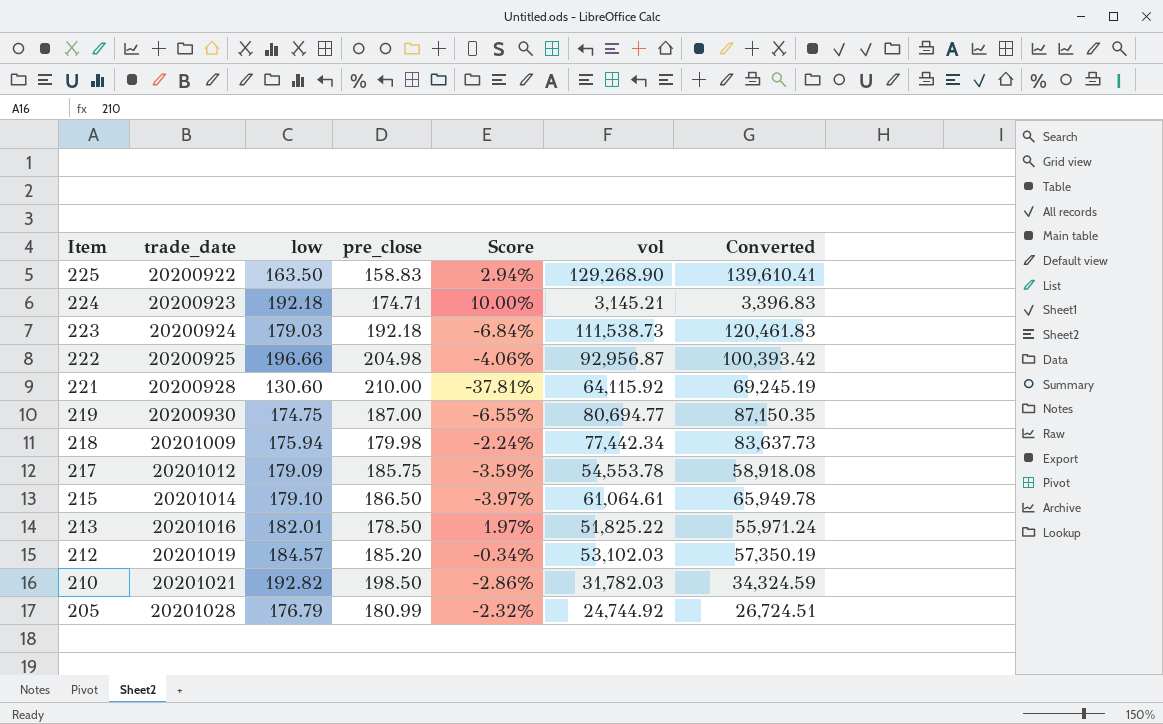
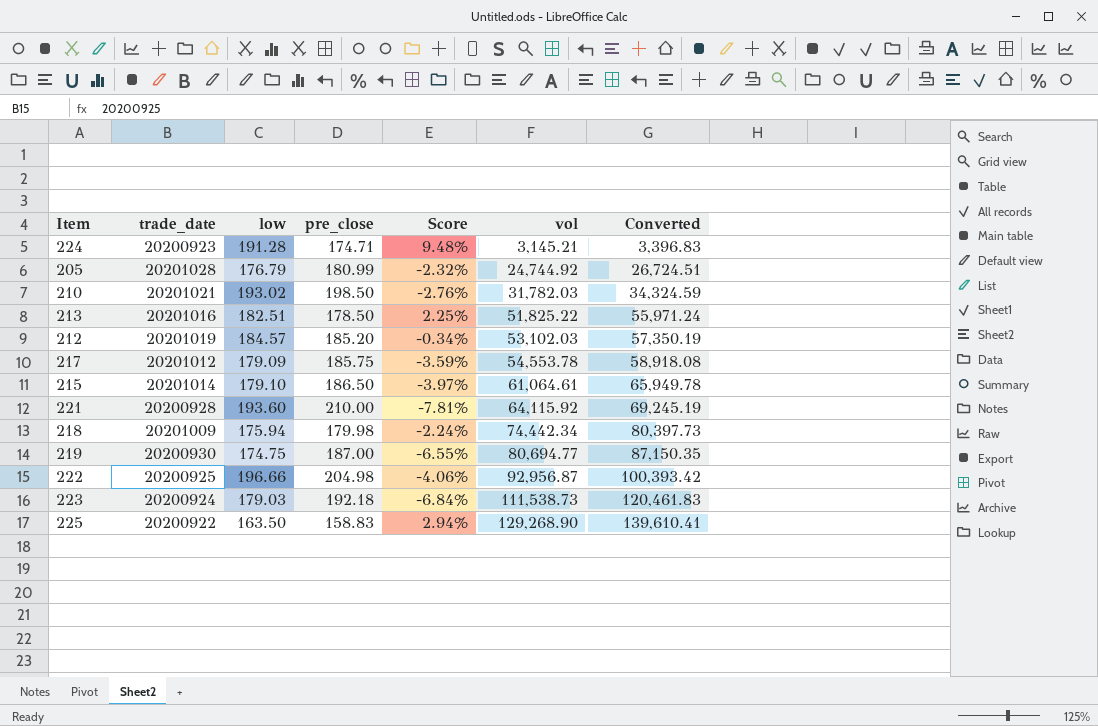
row order: Item descending -> vol ascending
224 | low: 192.18 -> 191.28
224 | Score: 10.00% -> 9.48%
210 | low: 192.82 -> 193.02
210 | Score: -2.86% -> -2.76%
213 | low: 182.01 -> 182.51
213 | Score: 1.97% -> 2.25%
221 | low: 130.60 -> 193.60
221 | Score: -37.81% -> -7.81%
218 | vol: 77,442.34 -> 74,442.34
218 | Converted: 83,637.73 -> 80,397.73

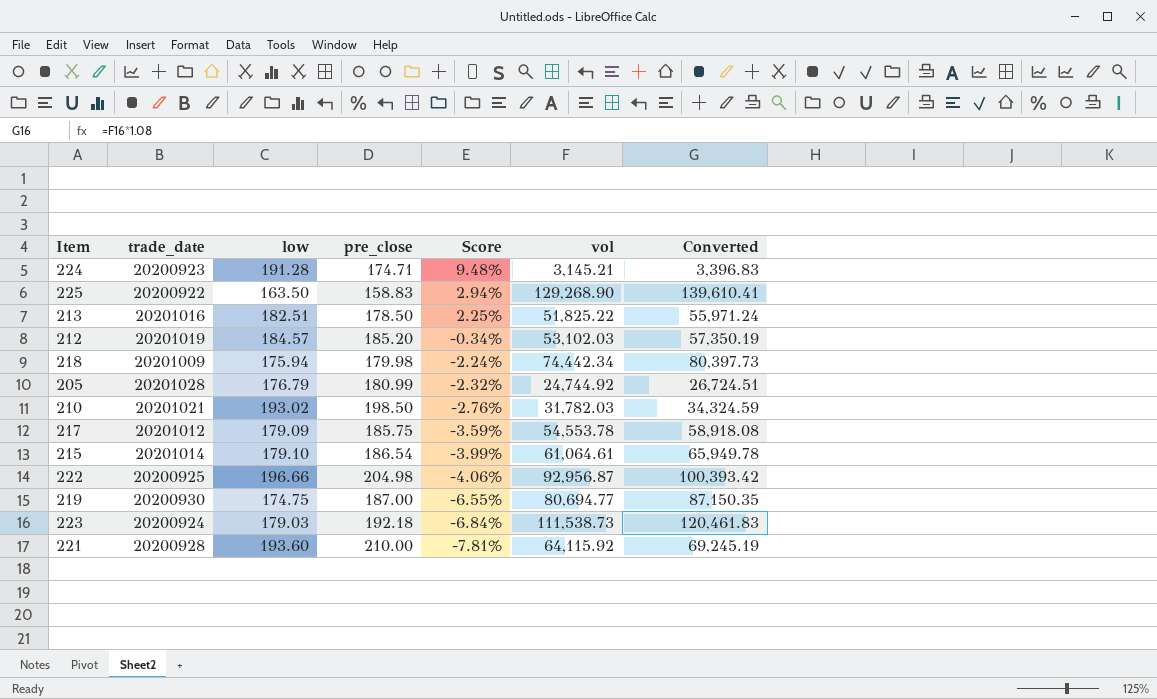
row order: vol ascending -> Score descending
215 | pre_close: 186.50 -> 186.54
215 | Score: -3.97% -> -3.99%

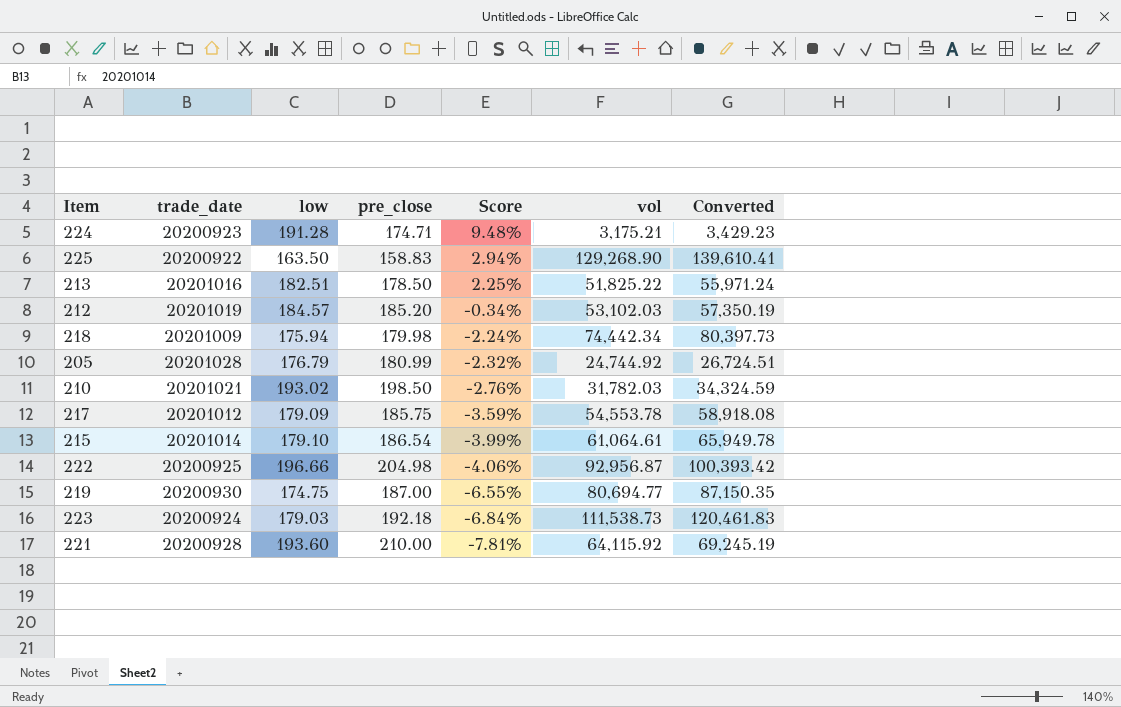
224 | vol: 3,145.21 -> 3,175.21
224 | Converted: 3,396.83 -> 3,429.23

